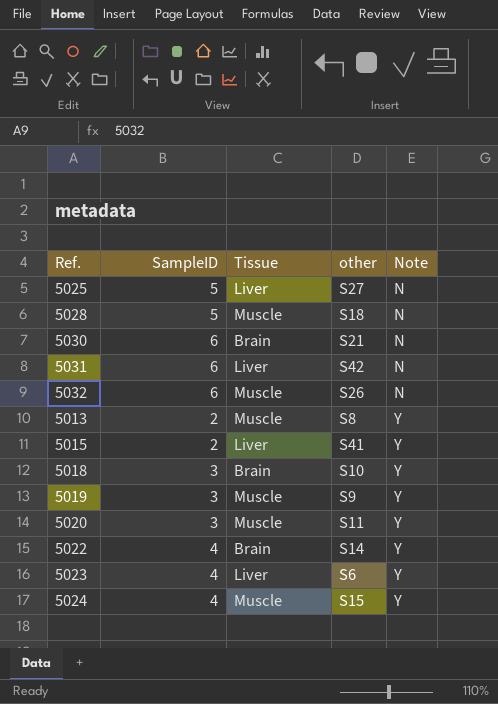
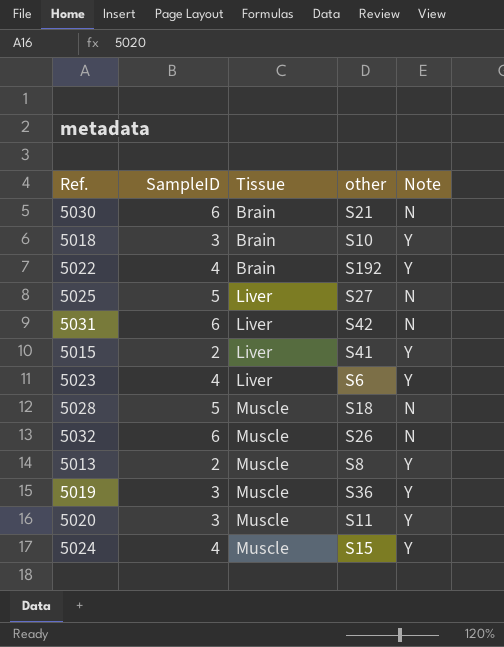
row order: Note ascending -> Tissue ascending
5022 | other: S14 -> S192
5019 | other: S9 -> S36

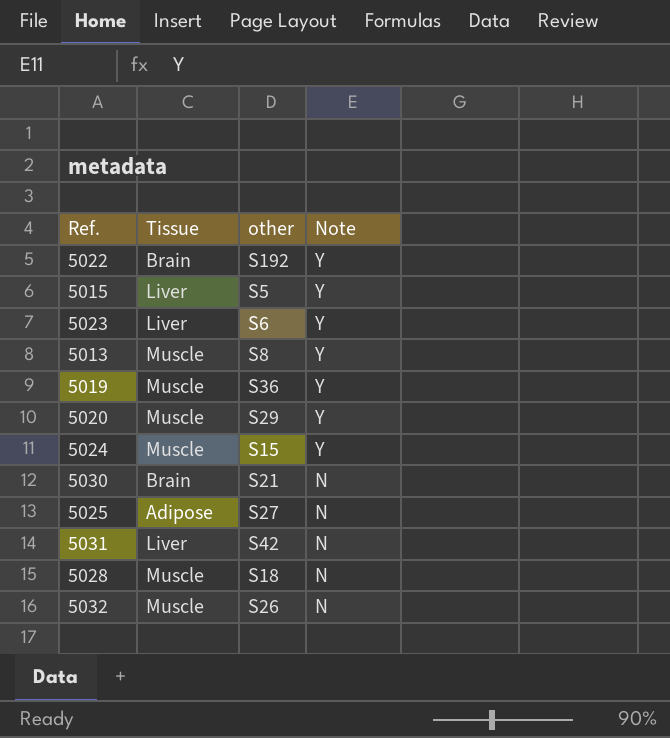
row order: Tissue ascending -> Note descending
column SampleID | position: 2 -> none
row 5018: 3 | Brain | S10 | Y -> none
5015 | other: S41 -> S5
5020 | other: S11 -> S29
5025 | Tissue: Liver -> Adipose

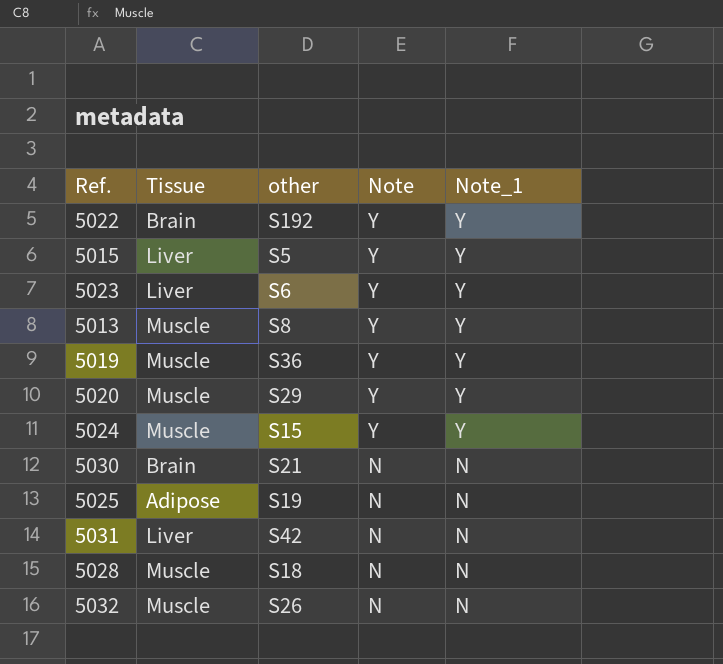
column Note_1 | position: none -> 5
5025 | other: S27 -> S19

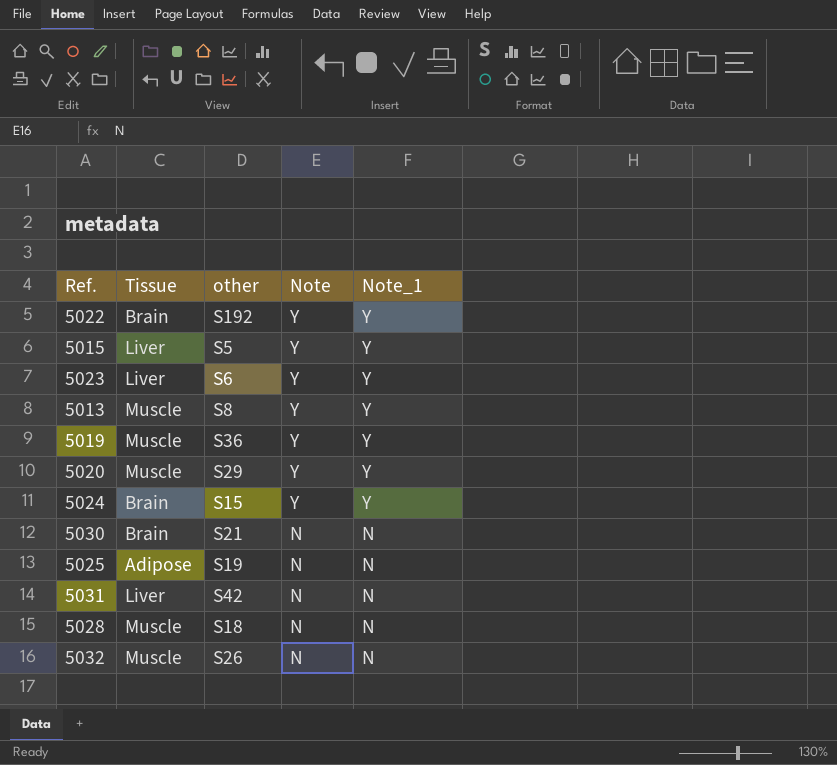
5024 | Tissue: Muscle -> Brain

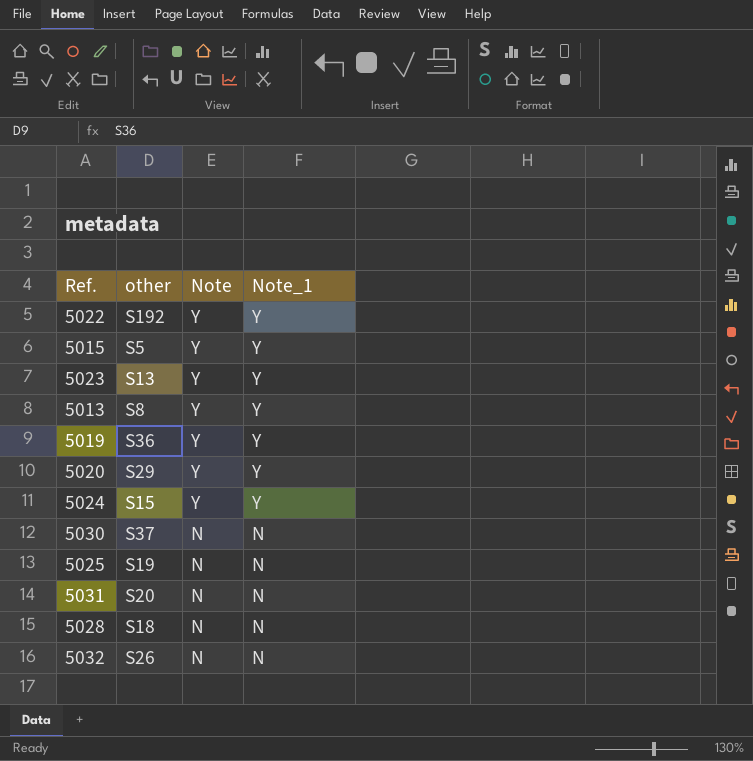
column Tissue | position: 2 -> none
5023 | other: S6 -> S13
5030 | other: S21 -> S37
5031 | other: S42 -> S20

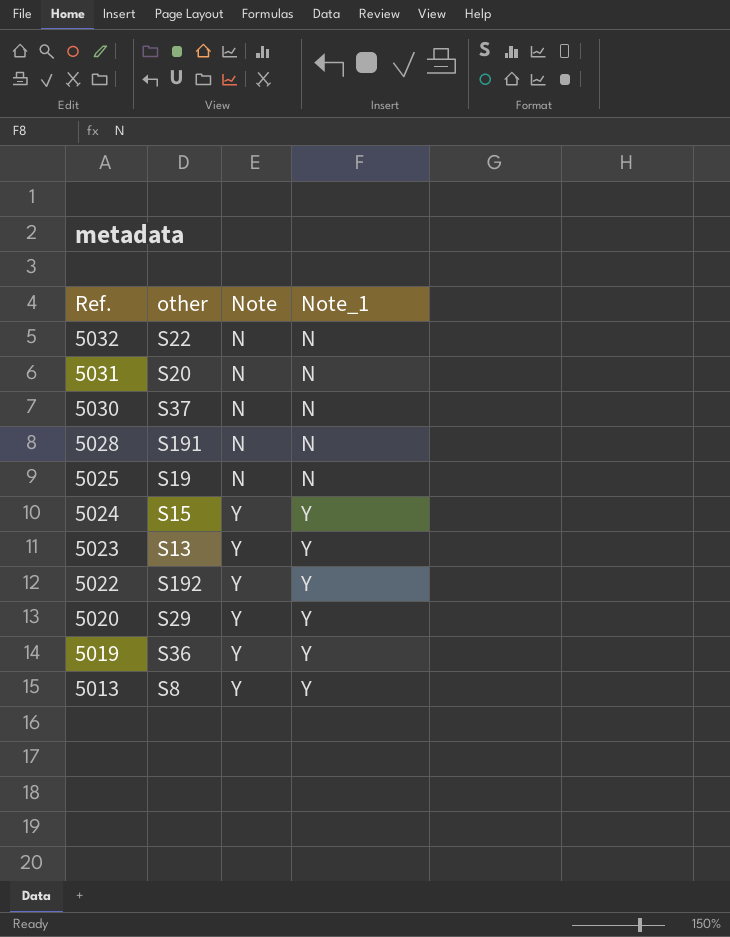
row order: Note descending -> Ref. descending
row 5015: S5 | Y | Y -> none
5032 | other: S26 -> S22
5028 | other: S18 -> S191

